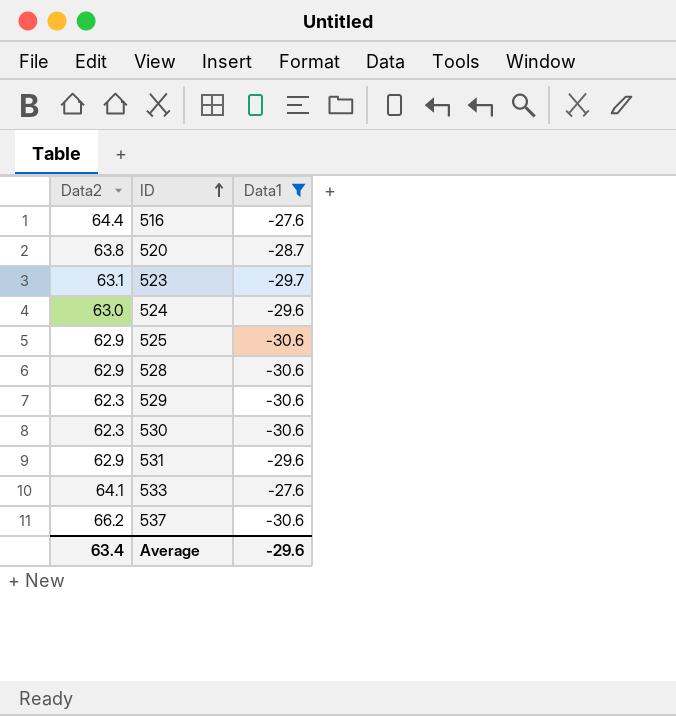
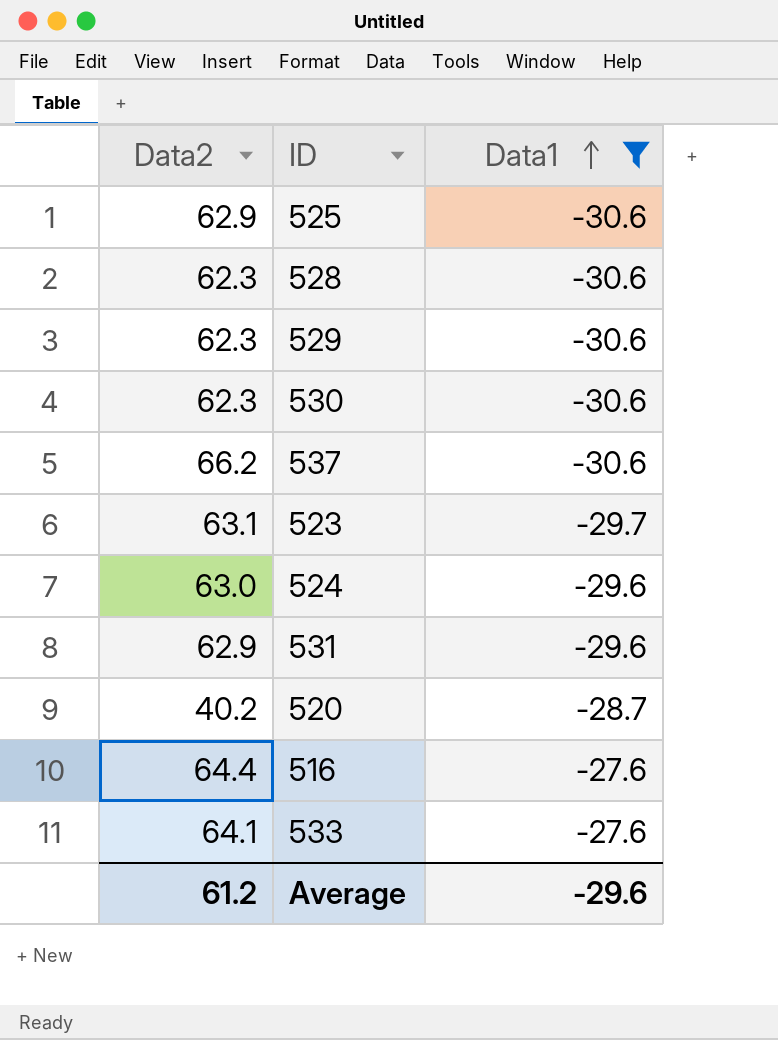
row order: ID ascending -> Data1 ascending
528 | Data2: 62.9 -> 62.3
520 | Data2: 63.8 -> 40.2
Average | Data2: 63.4 -> 61.2

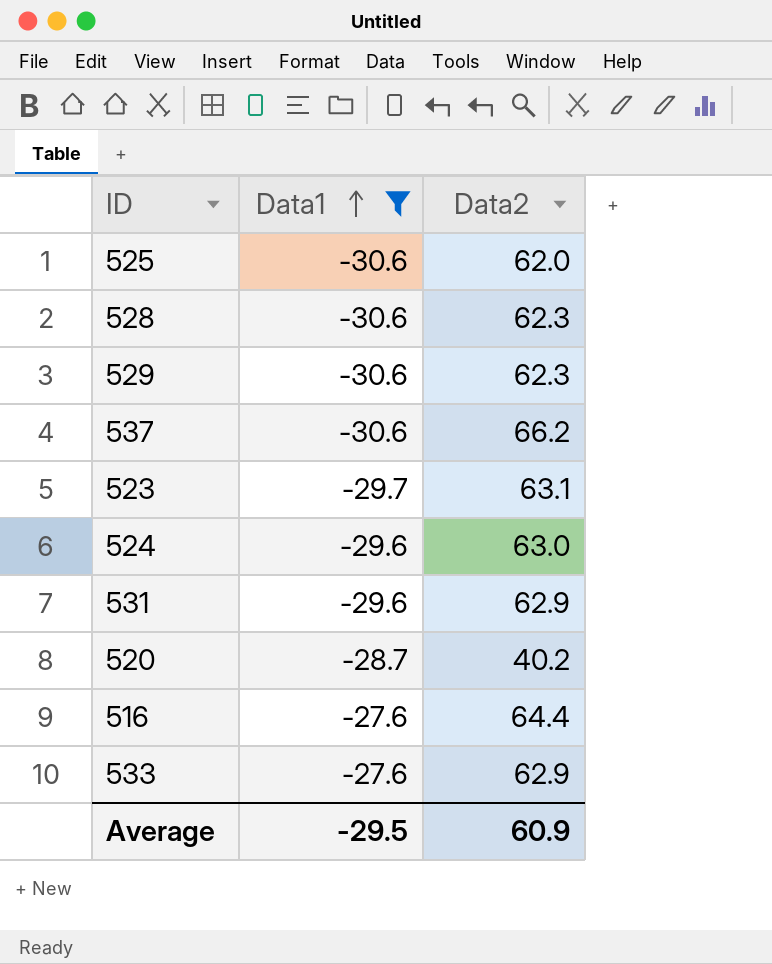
column Data2 | position: 1 -> 3
row 530: 62.3 | -30.6 -> none
525 | Data2: 62.9 -> 62.0
533 | Data2: 64.1 -> 62.9
Average | Data1: -29.6 -> -29.5
Average | Data2: 61.2 -> 60.9

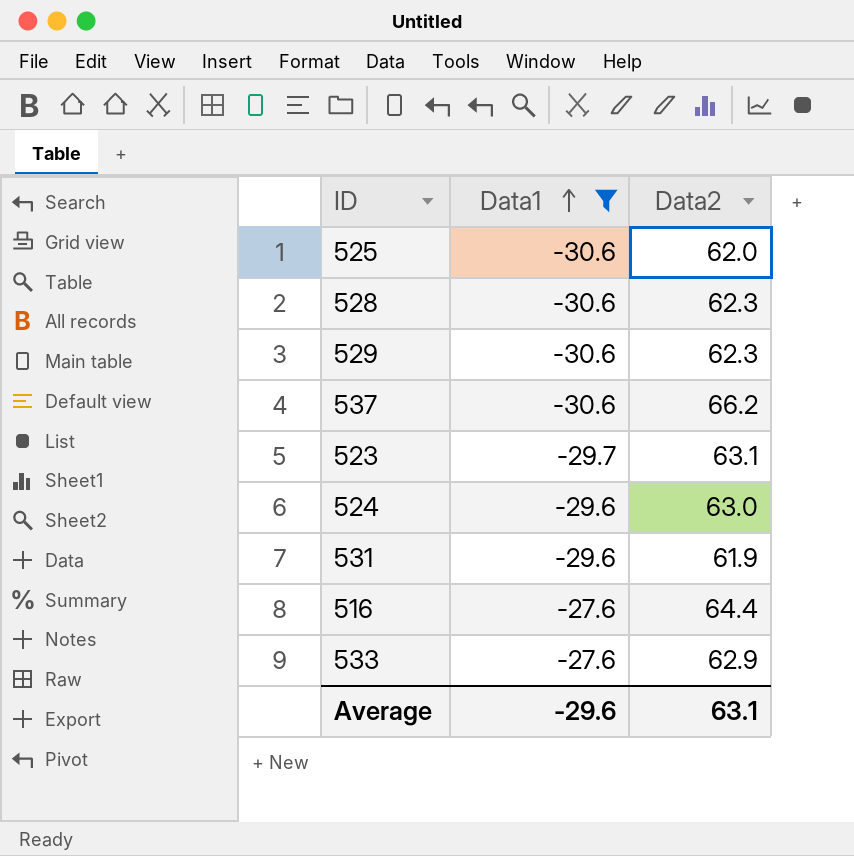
row 520: -28.7 | 40.2 -> none
531 | Data2: 62.9 -> 61.9
Average | Data1: -29.5 -> -29.6
Average | Data2: 60.9 -> 63.1

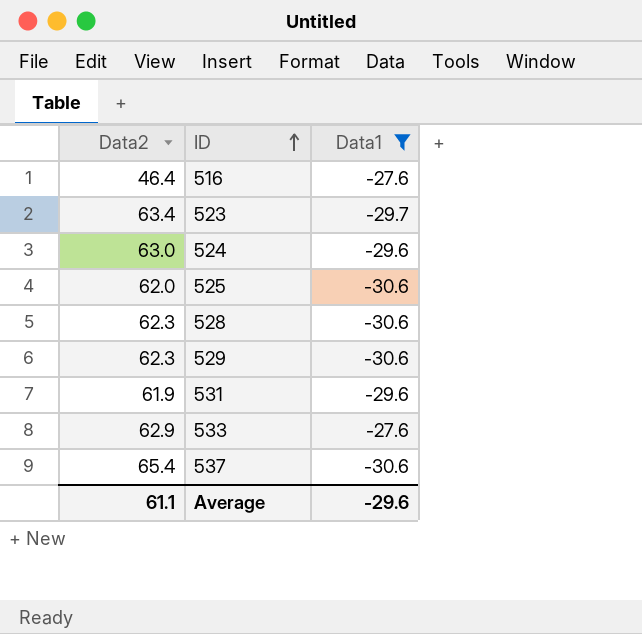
row order: Data1 ascending -> ID ascending
column Data2 | position: 3 -> 1
516 | Data2: 64.4 -> 46.4
523 | Data2: 63.1 -> 63.4
537 | Data2: 66.2 -> 65.4
Average | Data2: 63.1 -> 61.1

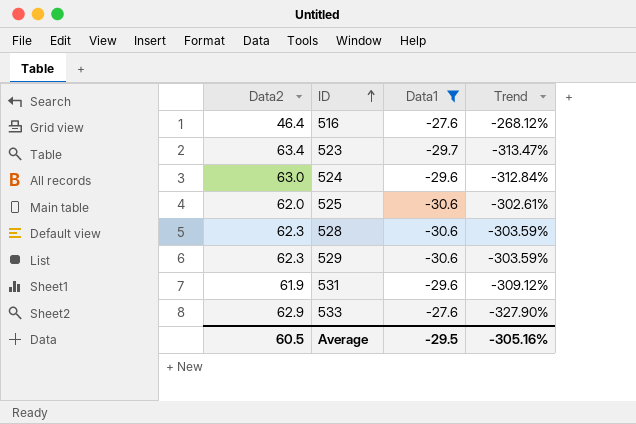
column Trend | formula: none -> ([Data2] - [Data1]) / [Data1]
row 537: 65.4 | -30.6 -> none
Average | Data2: 61.1 -> 60.5
Average | Data1: -29.6 -> -29.5

